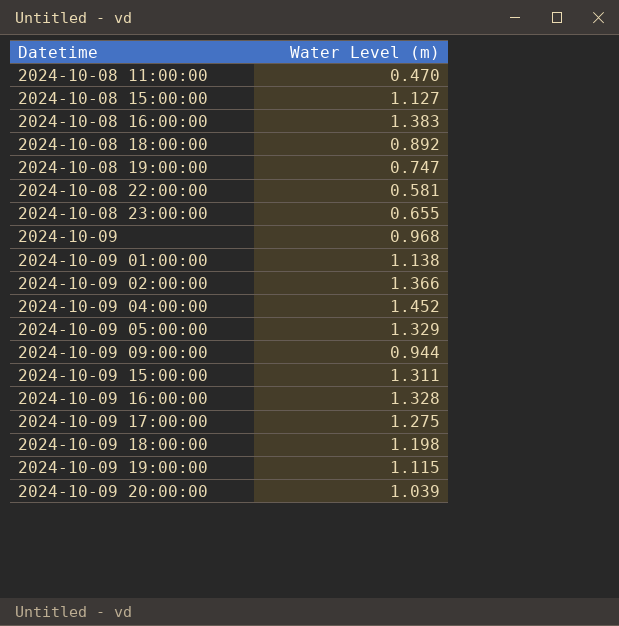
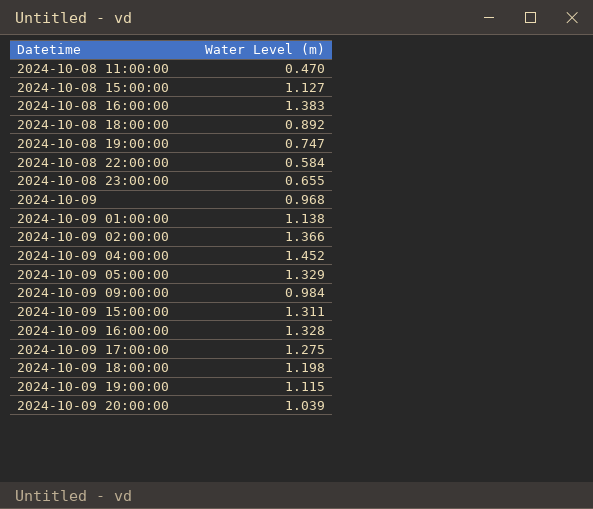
2024-10-08 22:00:00 | Water Level (m): 0.581 -> 0.584
2024-10-09 09:00:00 | Water Level (m): 0.944 -> 0.984

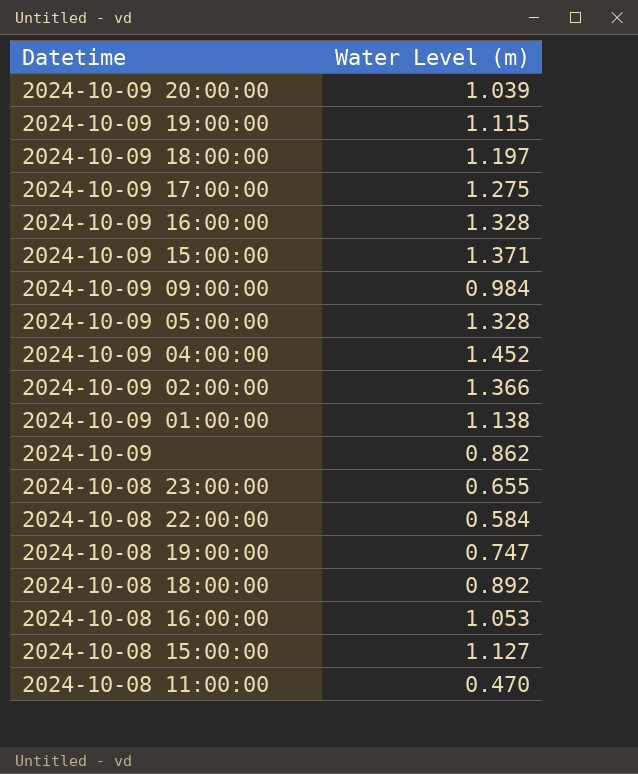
row order: Datetime ascending -> Datetime descending
2024-10-09 18:00:00 | Water Level (m): 1.198 -> 1.197
2024-10-09 15:00:00 | Water Level (m): 1.311 -> 1.371
2024-10-09 05:00:00 | Water Level (m): 1.329 -> 1.328
2024-10-09 | Water Level (m): 0.968 -> 0.862
2024-10-08 16:00:00 | Water Level (m): 1.383 -> 1.053

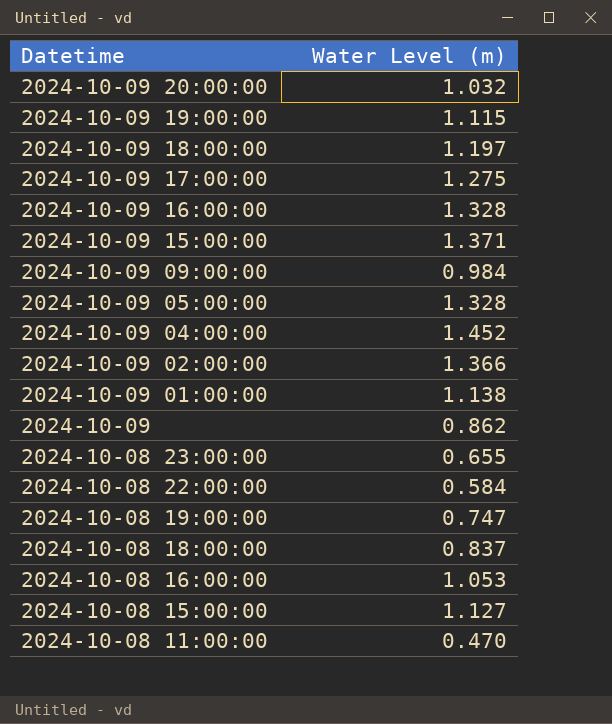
2024-10-09 20:00:00 | Water Level (m): 1.039 -> 1.032
2024-10-08 18:00:00 | Water Level (m): 0.892 -> 0.837

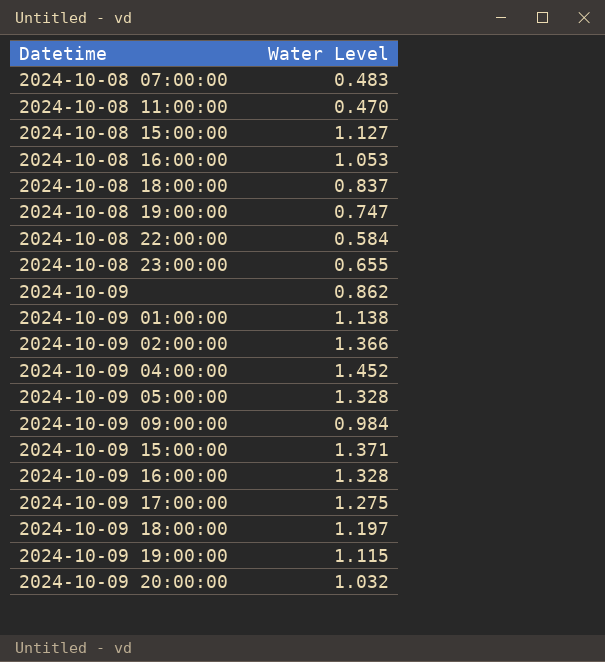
row order: Datetime descending -> Datetime ascending
column name: Water Level (m) -> Water Level
row 2024-10-08 07:00:00: none -> 0.483

